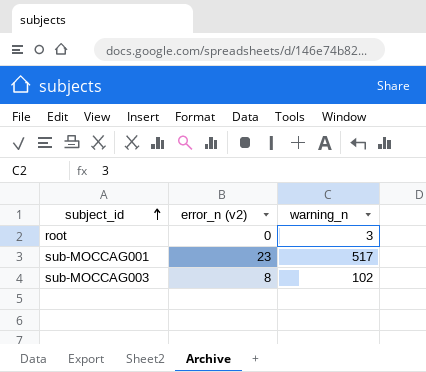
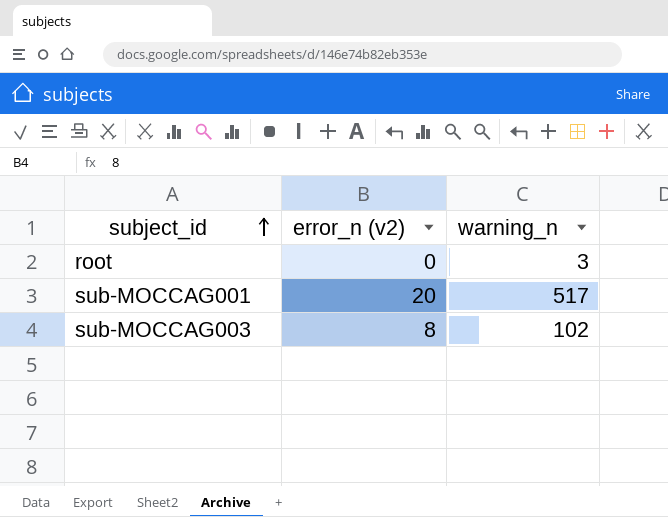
sub-MOCCAG001 | error_n (v2): 23 -> 20

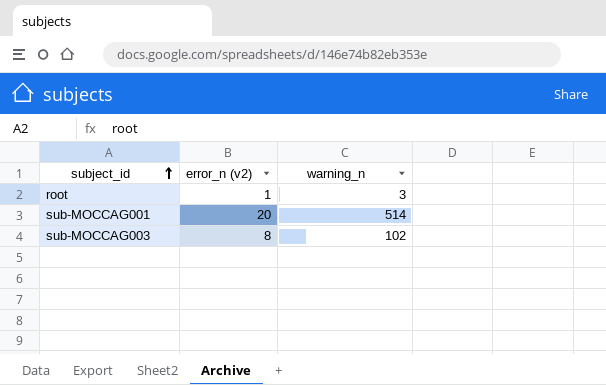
root | error_n (v2): 0 -> 1
sub-MOCCAG001 | warning_n: 517 -> 514

